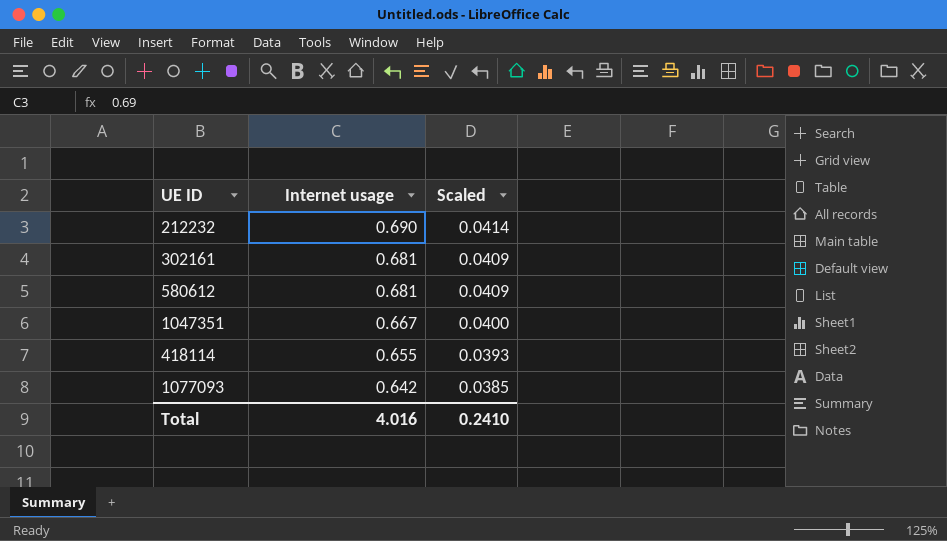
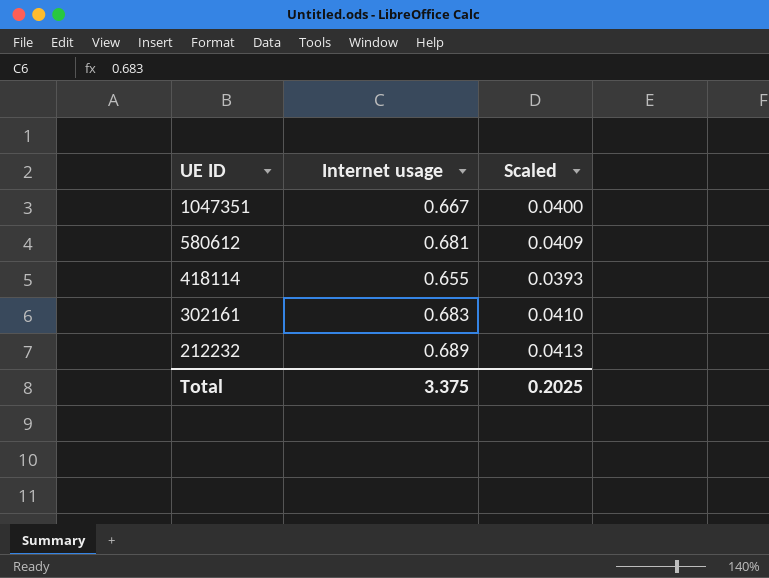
row order: Internet usage descending -> UE ID descending
row 1077093: 0.642 | 0.0385 -> none
302161 | Internet usage: 0.681 -> 0.683
302161 | Scaled: 0.0409 -> 0.0410
212232 | Internet usage: 0.690 -> 0.689
212232 | Scaled: 0.0414 -> 0.0413
Total | Internet usage: 4.016 -> 3.375
Total | Scaled: 0.2410 -> 0.2025

